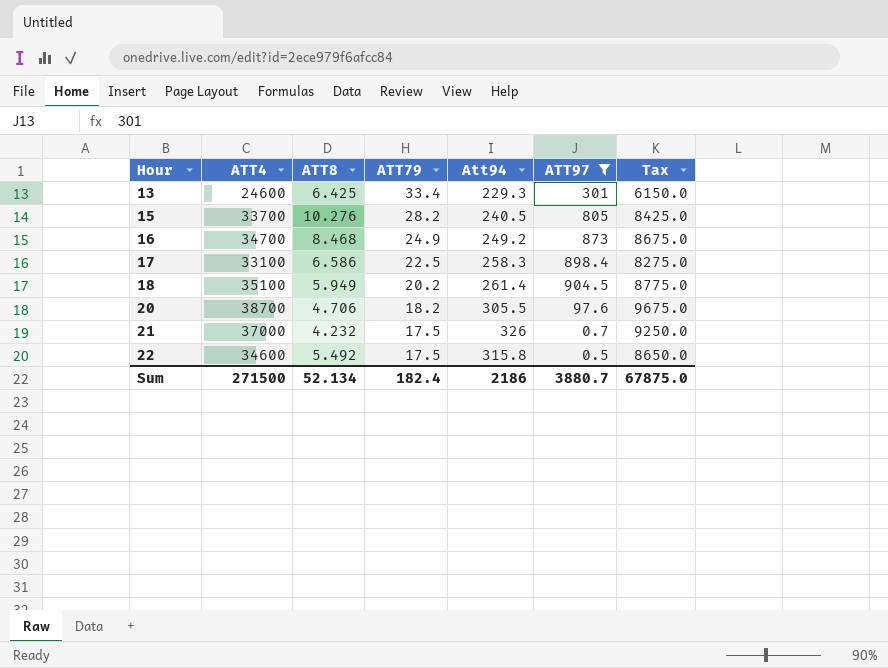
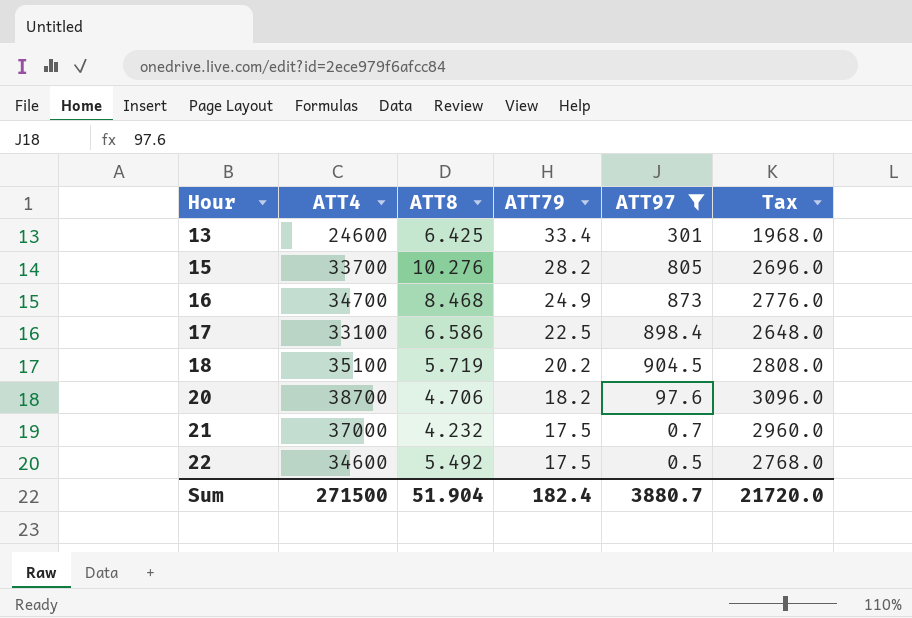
column Att94 | position: 5 -> none
column Tax | formula: [ATT4] * 0.25 -> [ATT4] * 0.08
18 | ATT8: 5.949 -> 5.719
Sum | ATT8: 52.134 -> 51.904
Sum | Tax: 67875.0 -> 21720.0

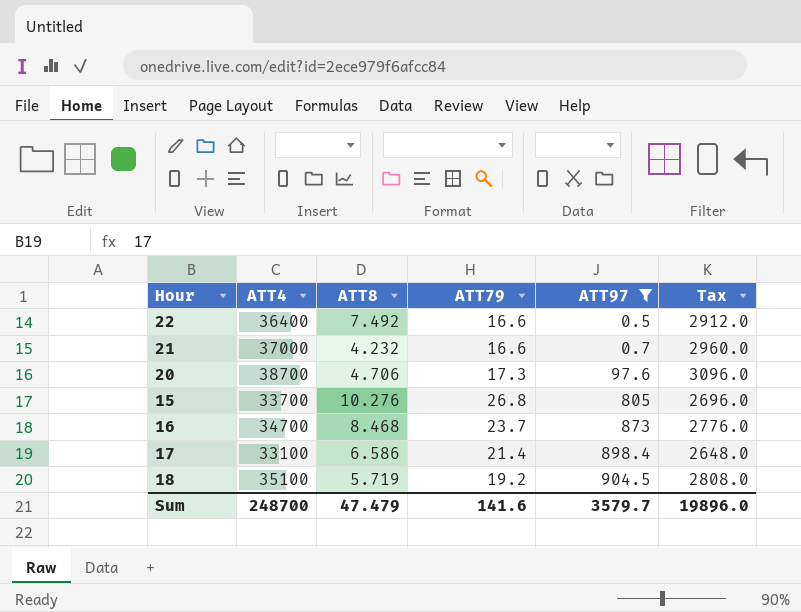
row order: Hour ascending -> ATT97 ascending
row 13: 24600 | 6.425 | 33.4 | 301 | 1968.0 -> none
22 | ATT4: 34600 -> 36400
22 | ATT8: 5.492 -> 7.492
22 | ATT79: 17.5 -> 16.6
22 | Tax: 2768.0 -> 2912.0
21 | ATT79: 17.5 -> 16.6
20 | ATT79: 18.2 -> 17.3
15 | ATT79: 28.2 -> 26.8
16 | ATT79: 24.9 -> 23.7
17 | ATT79: 22.5 -> 21.4
18 | ATT79: 20.2 -> 19.2
Sum | ATT4: 271500 -> 248700
Sum | ATT8: 51.904 -> 47.479
Sum | ATT79: 182.4 -> 141.6
Sum | ATT97: 3880.7 -> 3579.7
Sum | Tax: 21720.0 -> 19896.0

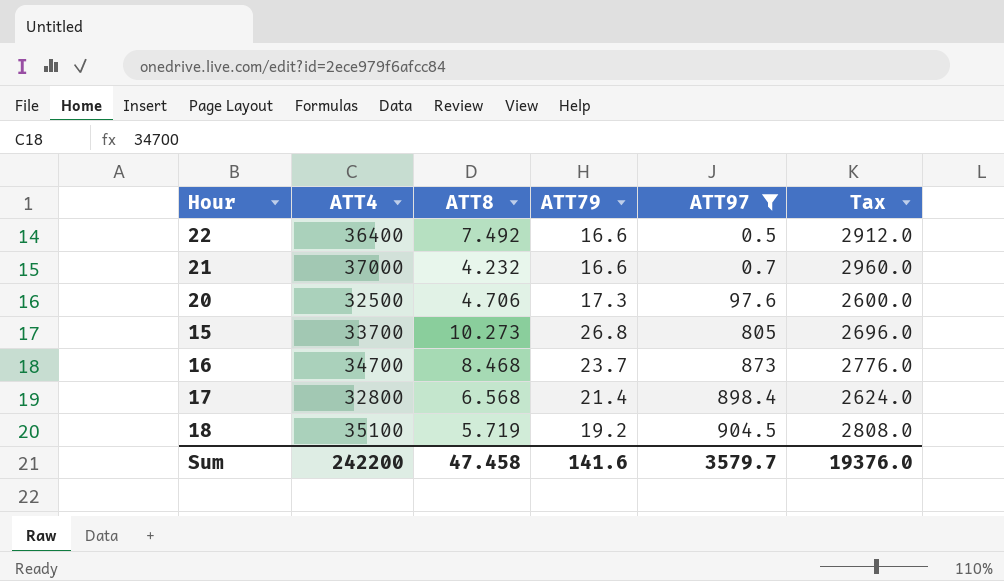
20 | ATT4: 38700 -> 32500
20 | Tax: 3096.0 -> 2600.0
15 | ATT8: 10.276 -> 10.273
17 | ATT4: 33100 -> 32800
17 | ATT8: 6.586 -> 6.568
17 | Tax: 2648.0 -> 2624.0
Sum | ATT4: 248700 -> 242200
Sum | ATT8: 47.479 -> 47.458
Sum | Tax: 19896.0 -> 19376.0

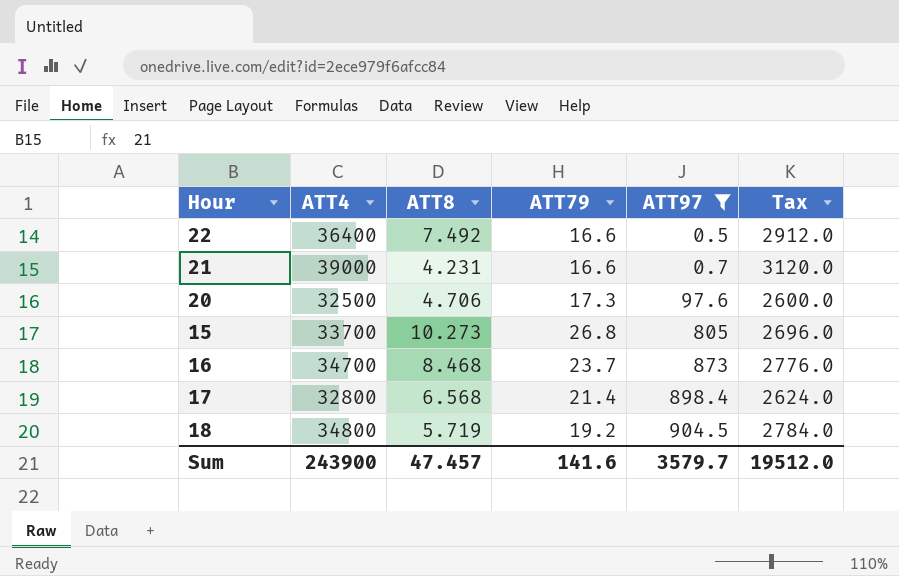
21 | ATT4: 37000 -> 39000
21 | ATT8: 4.232 -> 4.231
21 | Tax: 2960.0 -> 3120.0
18 | ATT4: 35100 -> 34800
18 | Tax: 2808.0 -> 2784.0
Sum | ATT4: 242200 -> 243900
Sum | ATT8: 47.458 -> 47.457
Sum | Tax: 19376.0 -> 19512.0

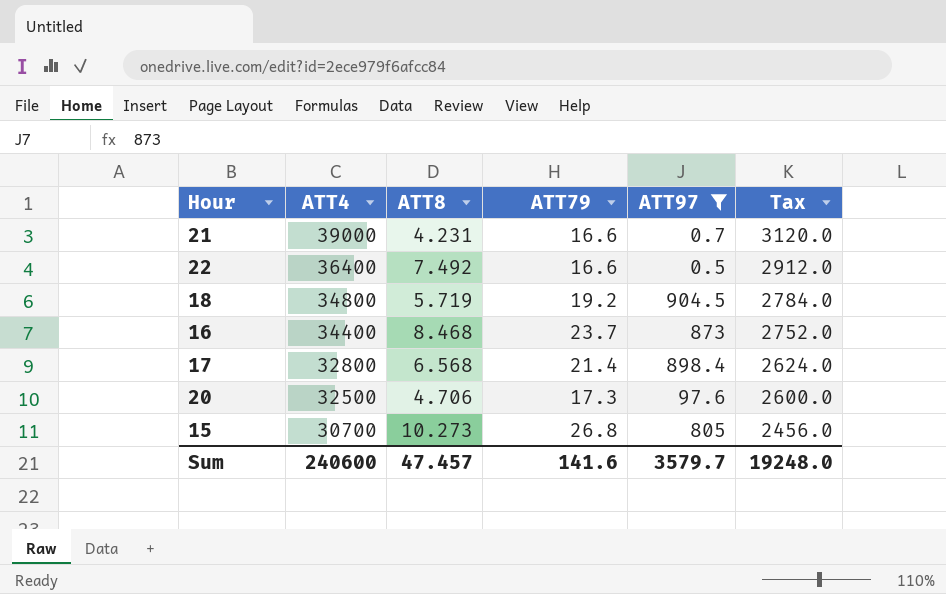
row order: ATT97 ascending -> ATT4 descending
16 | ATT4: 34700 -> 34400
16 | Tax: 2776.0 -> 2752.0
15 | ATT4: 33700 -> 30700
15 | Tax: 2696.0 -> 2456.0
Sum | ATT4: 243900 -> 240600
Sum | Tax: 19512.0 -> 19248.0

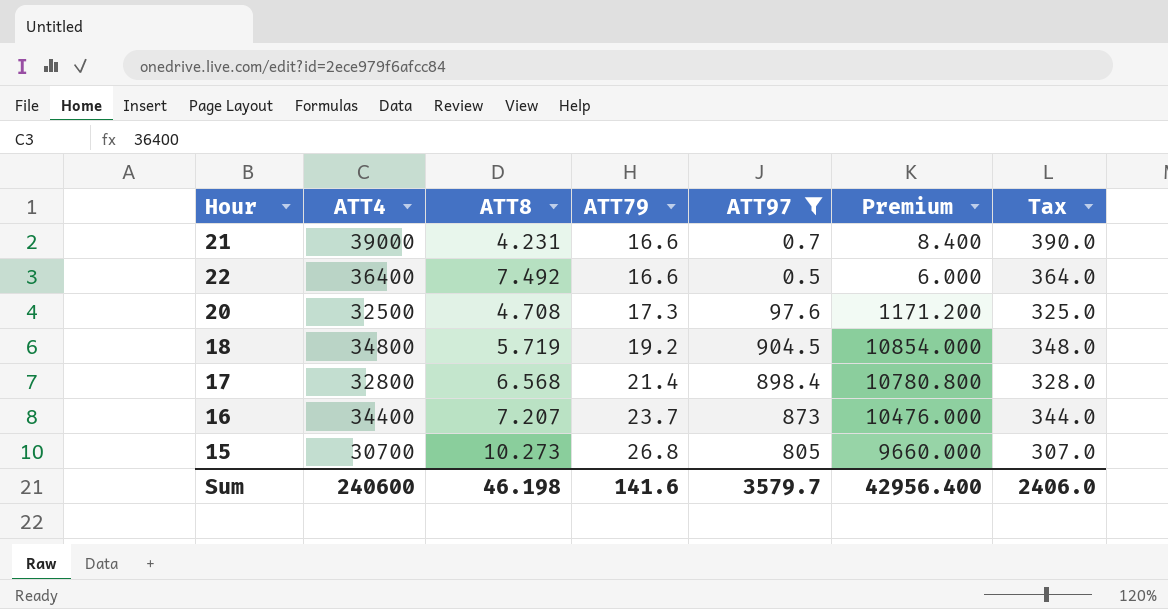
row order: ATT4 descending -> ATT79 ascending
column Premium | formula: none -> [ATT97] * 12
column Tax | formula: [ATT4] * 0.08 -> [ATT4] * 0.01
20 | ATT8: 4.706 -> 4.708
16 | ATT8: 8.468 -> 7.207
Sum | ATT8: 47.457 -> 46.198
Sum | Tax: 19248.0 -> 2406.0

